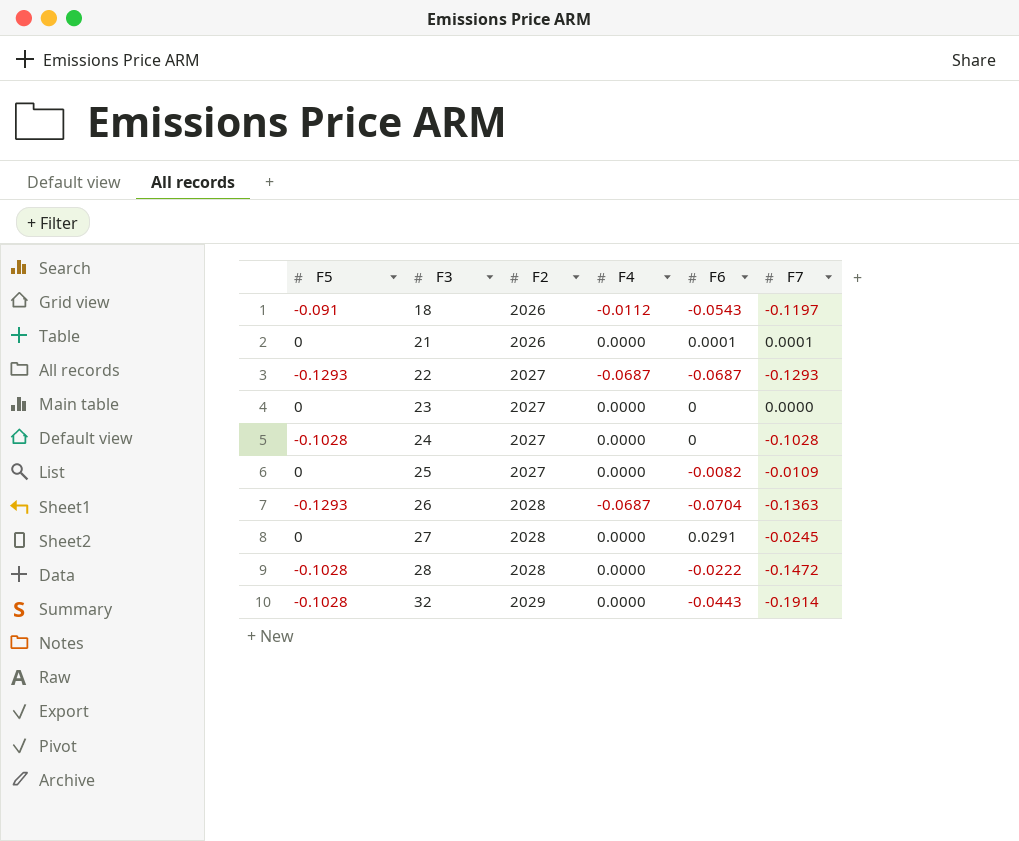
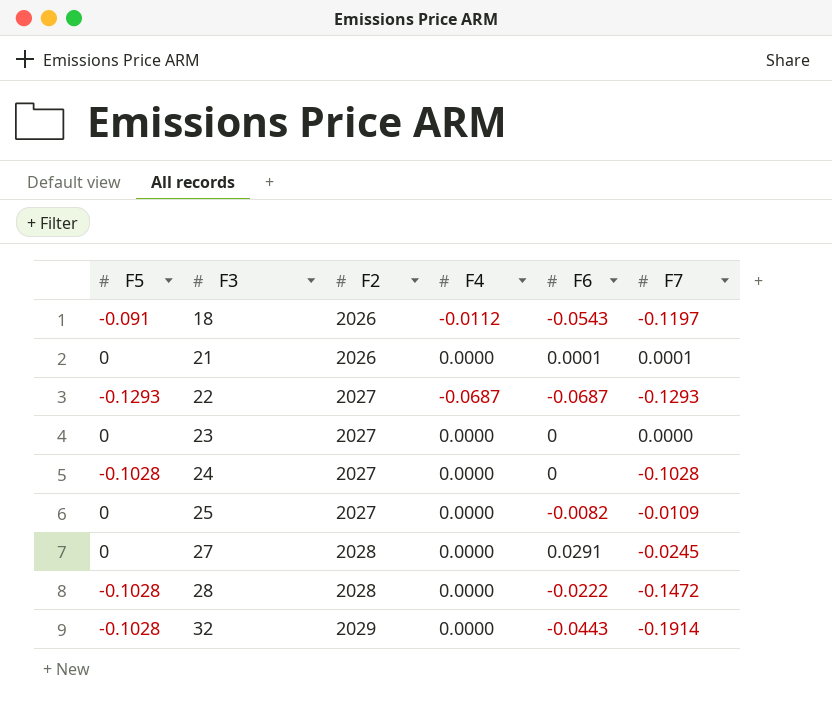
row 26: -0.1293 | 2028 | -0.0687 | -0.0704 | -0.1363 -> none

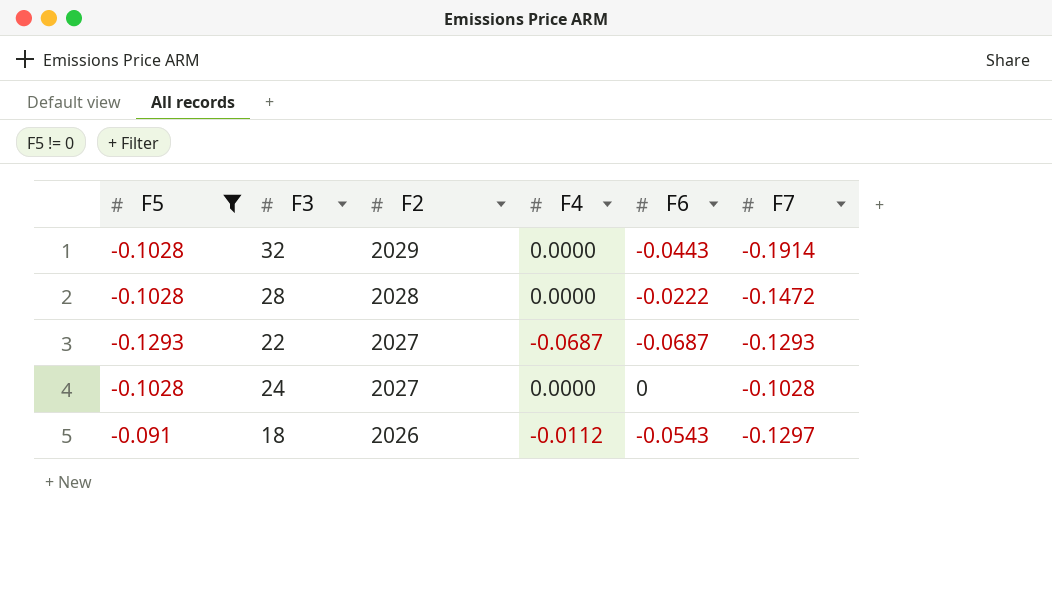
filter: none -> F5 != 0
row order: F3 ascending -> F2 descending
18 | F7: -0.1197 -> -0.1297

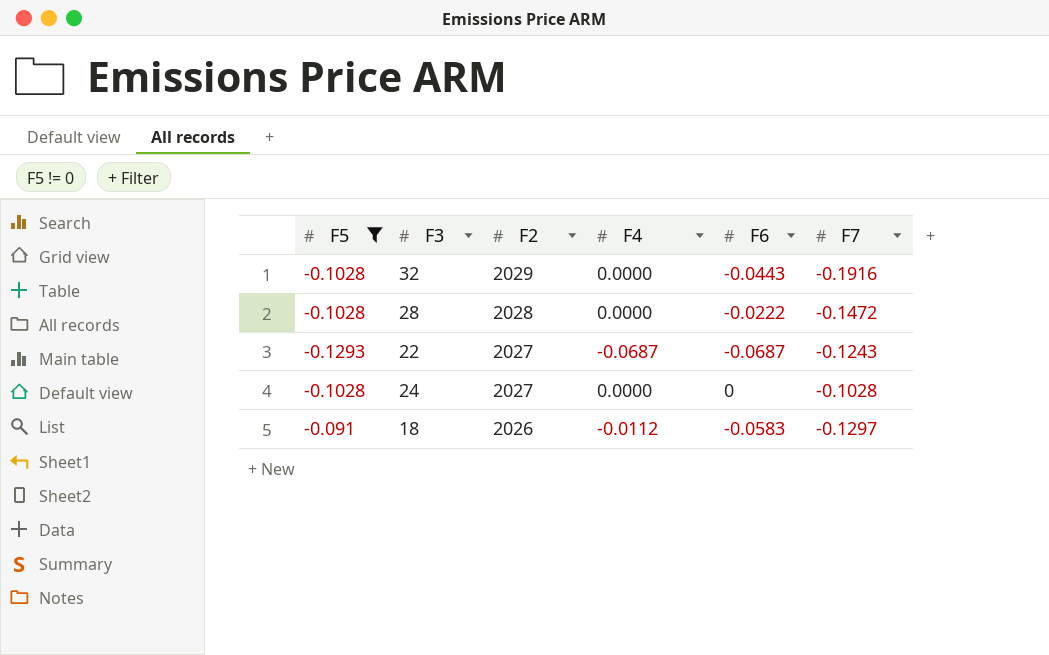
32 | F7: -0.1914 -> -0.1916
22 | F7: -0.1293 -> -0.1243
18 | F6: -0.0543 -> -0.0583

